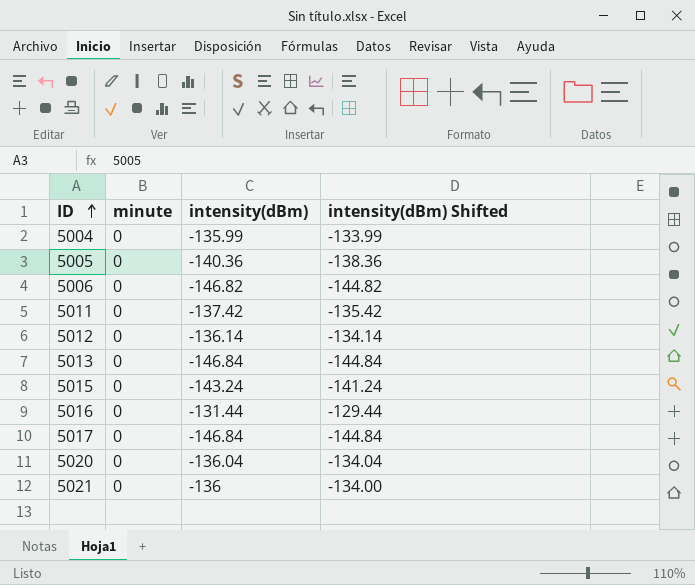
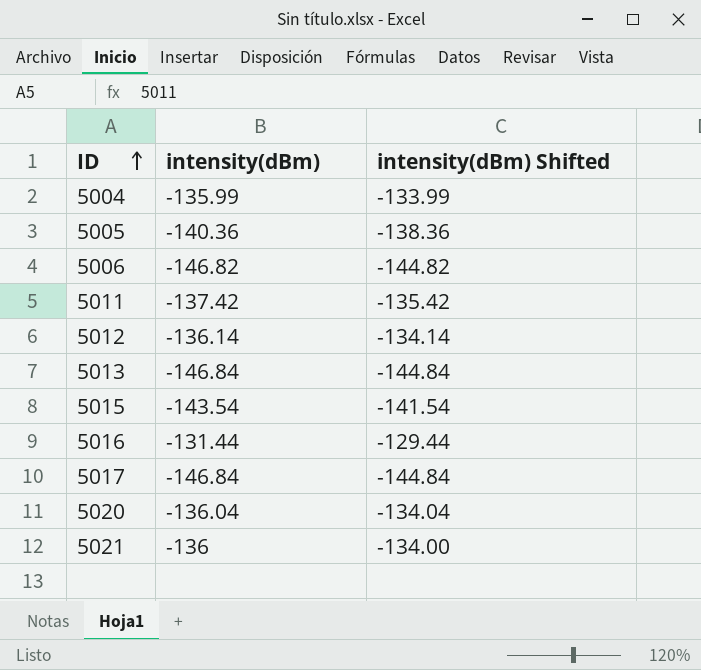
column minute | position: 2 -> none
5015 | intensity(dBm): -143.24 -> -143.54
5015 | intensity(dBm) Shifted: -141.24 -> -141.54

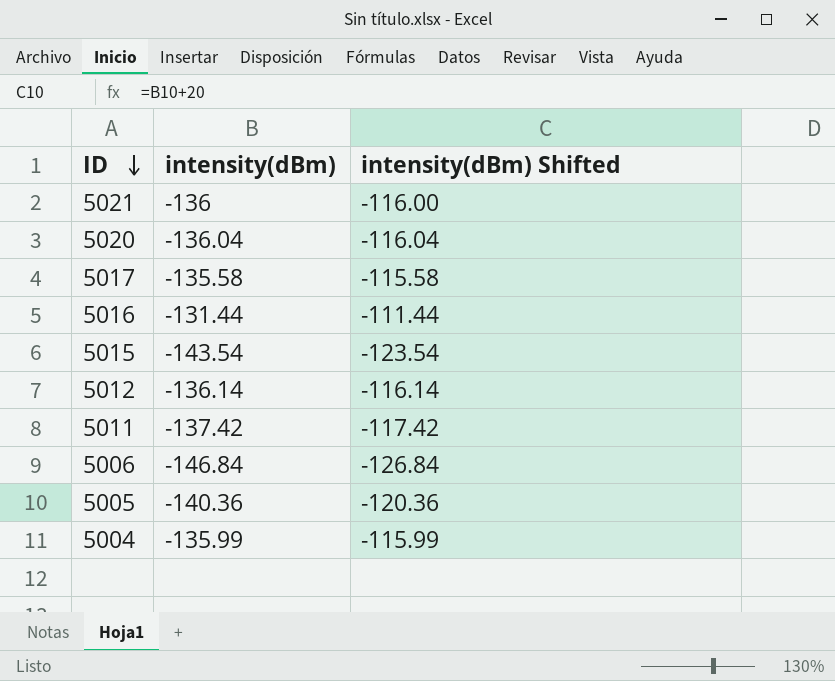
row order: ID ascending -> ID descending
column intensity(dBm) Shifted | formula: [intensity(dBm)] + 2 -> [intensity(dBm)] + 20
row 5013: -146.84 | -144.84 -> none
5017 | intensity(dBm): -146.84 -> -135.58
5006 | intensity(dBm): -146.82 -> -146.84

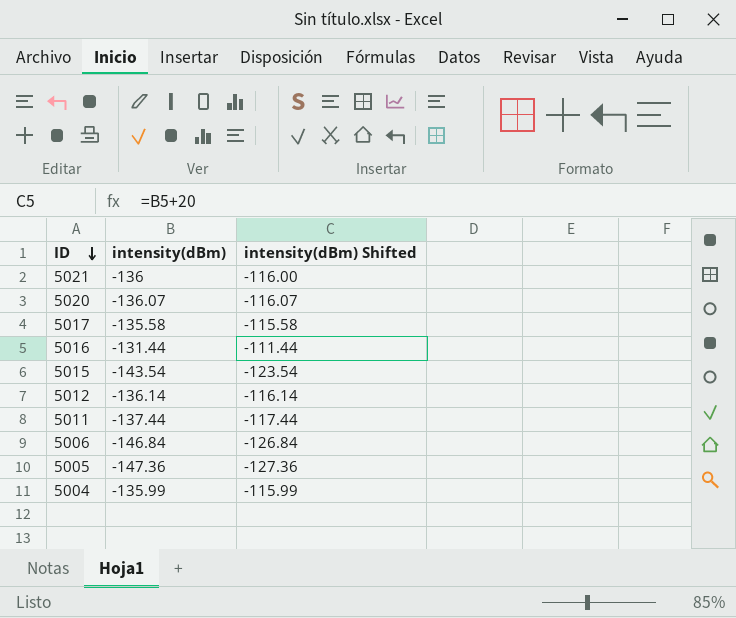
5020 | intensity(dBm): -136.04 -> -136.07
5020 | intensity(dBm) Shifted: -116.04 -> -116.07
5011 | intensity(dBm): -137.42 -> -137.44
5011 | intensity(dBm) Shifted: -117.42 -> -117.44
5005 | intensity(dBm): -140.36 -> -147.36
5005 | intensity(dBm) Shifted: -120.36 -> -127.36

